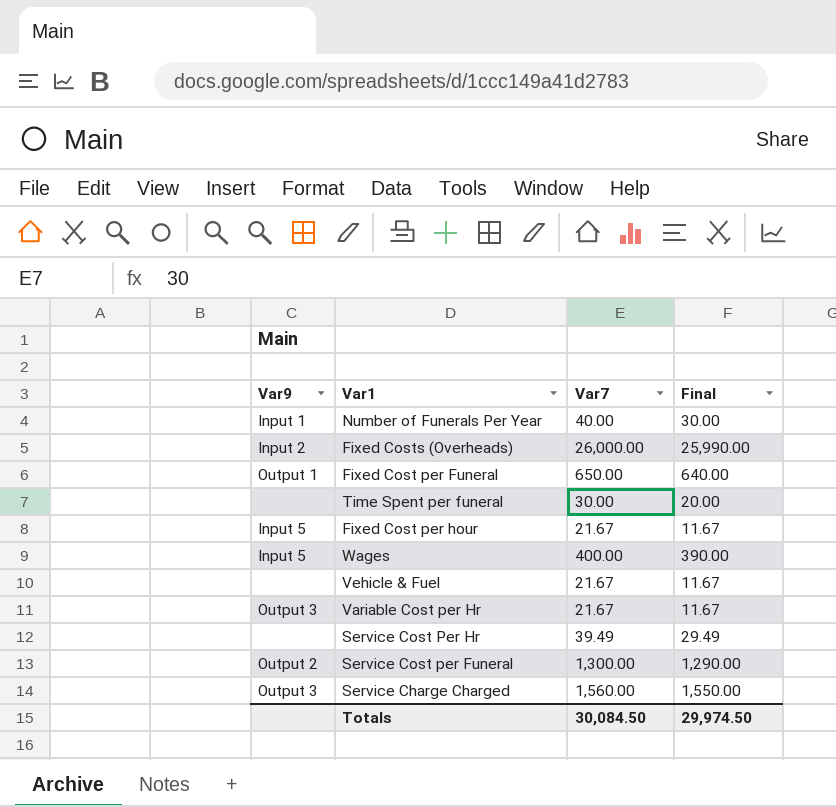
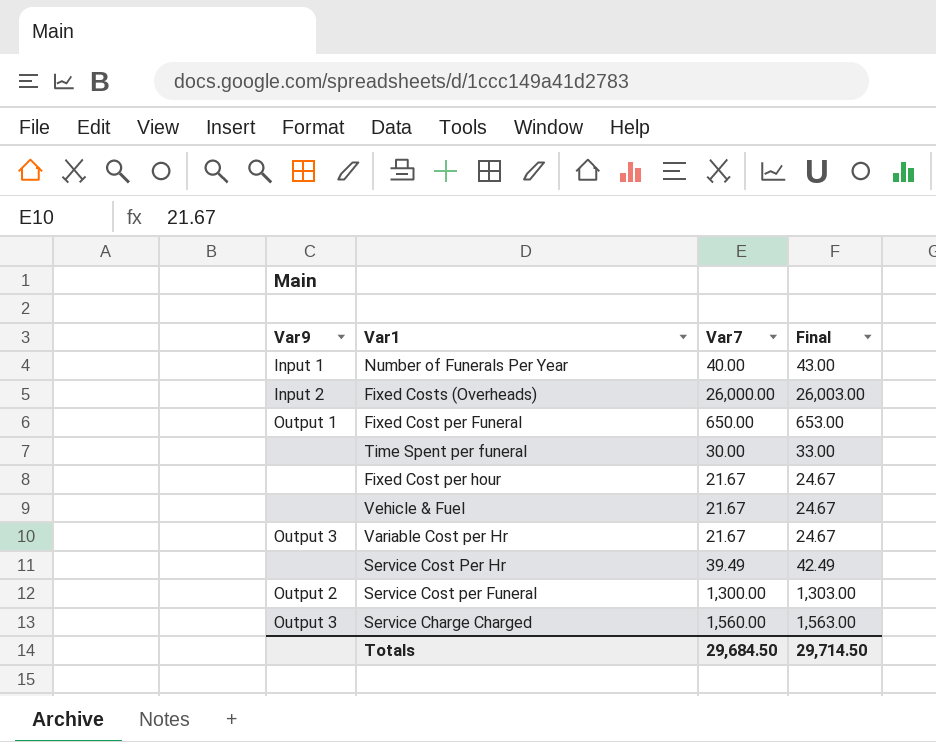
column Final | formula: [Var7] - 10 -> [Var7] + 3
row Wages: Input 5 | 400.00 | 390.00 -> none
Fixed Cost per hour | Var9: Input 5 -> none
Totals | Var7: 30,084.50 -> 29,684.50
Totals | Final: 29,974.50 -> 29,714.50

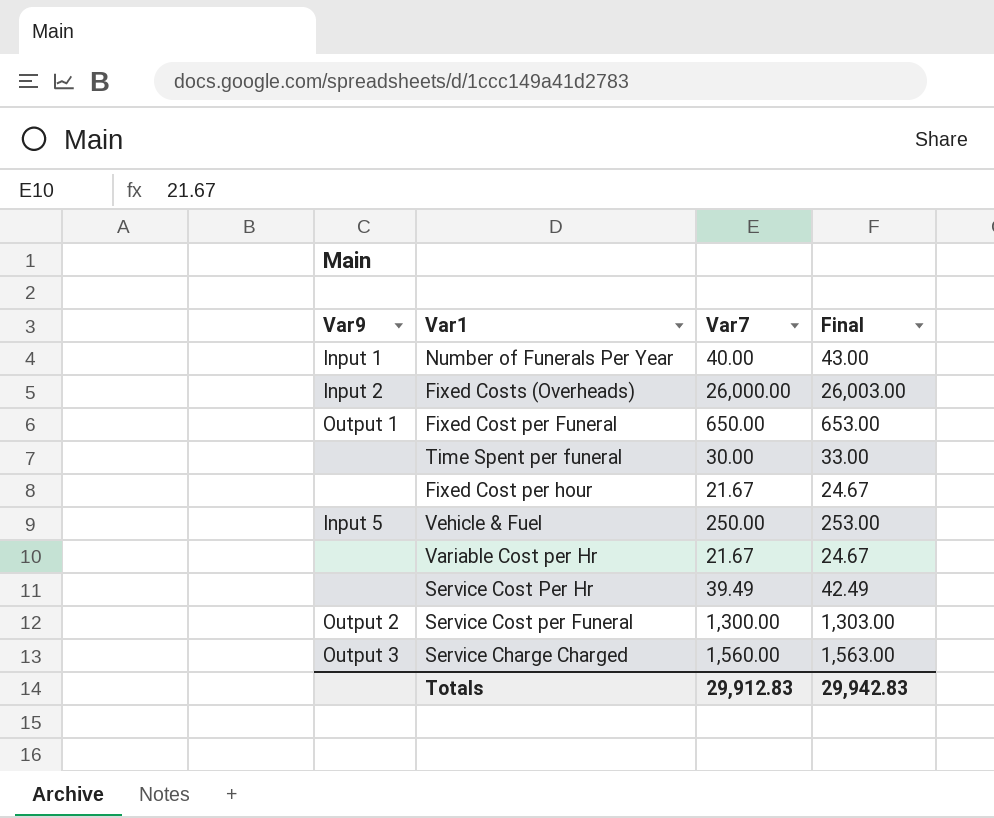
Vehicle & Fuel | Var9: none -> Input 5
Vehicle & Fuel | Var7: 21.67 -> 250.00
Vehicle & Fuel | Final: 24.67 -> 253.00
Variable Cost per Hr | Var9: Output 3 -> none
Totals | Var7: 29,684.50 -> 29,912.83
Totals | Final: 29,714.50 -> 29,942.83

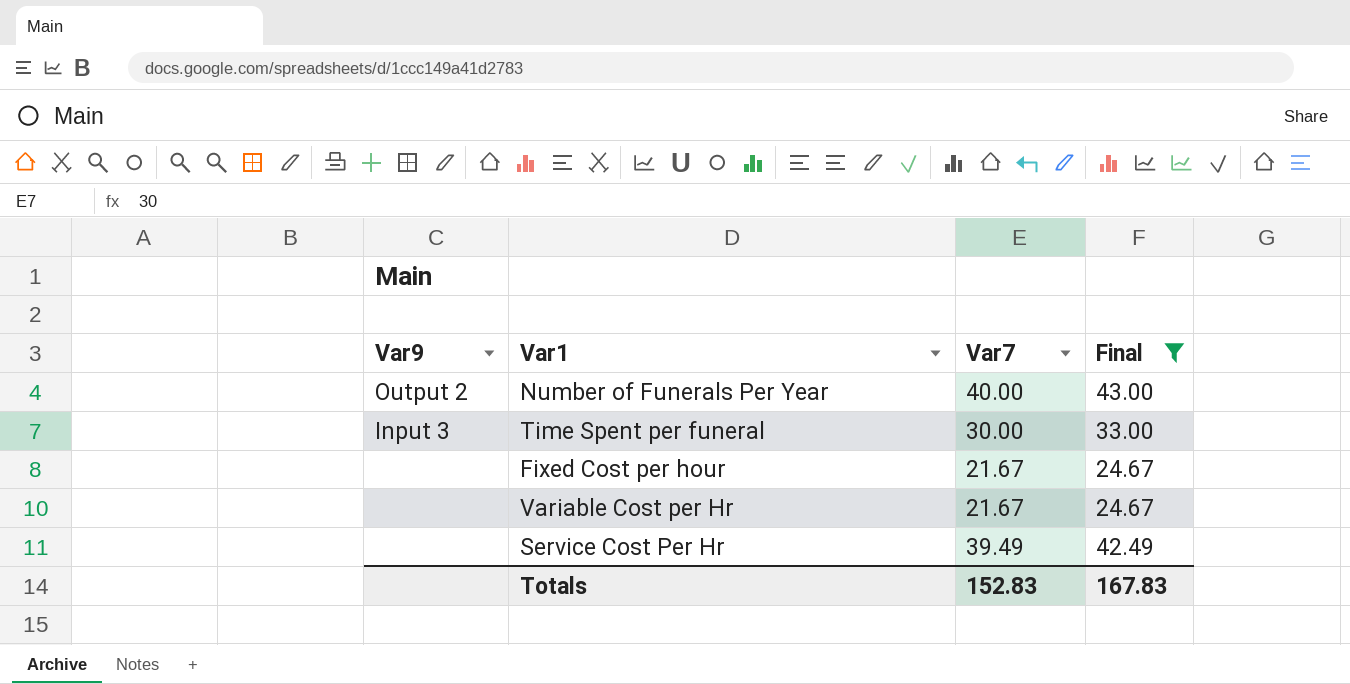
filter: none -> Final <= 43.00
Number of Funerals Per Year | Var9: Input 1 -> Output 2
Time Spent per funeral | Var9: none -> Input 3
Totals | Var7: 29,912.83 -> 152.83
Totals | Final: 29,942.83 -> 167.83

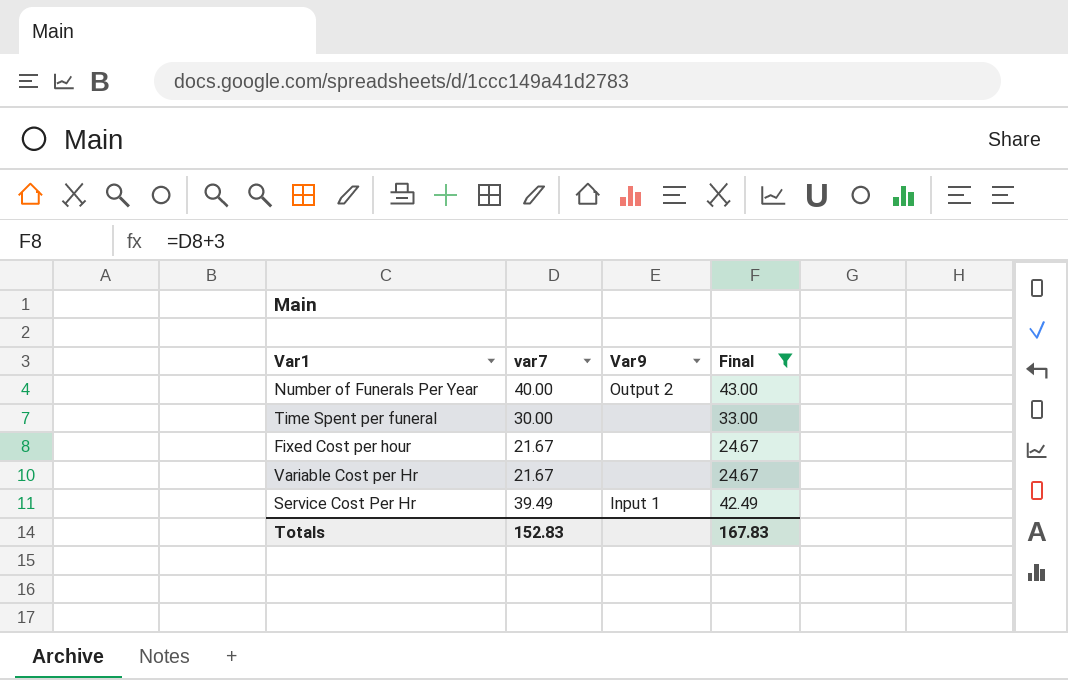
column name: Var7 -> var7
column Var9 | position: 1 -> 3
Time Spent per funeral | Var9: Input 3 -> none
Service Cost Per Hr | Var9: none -> Input 1

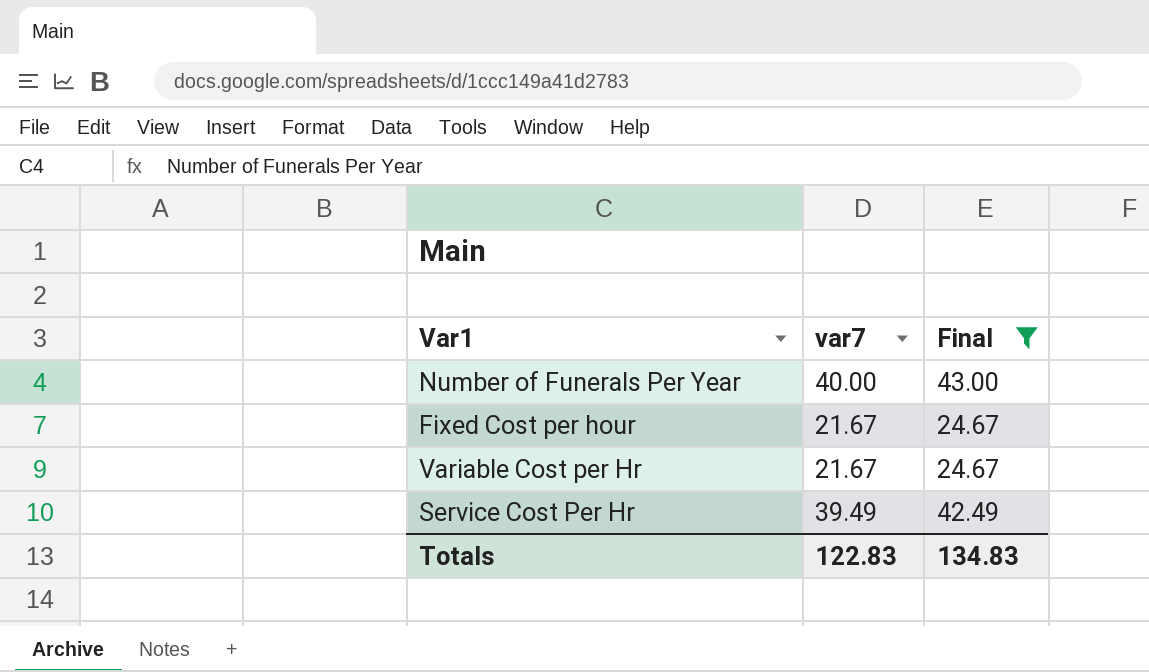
column Var9 | position: 3 -> none
row Time Spent per funeral: 30.00 | none | 33.00 -> none
Totals | var7: 152.83 -> 122.83
Totals | Final: 167.83 -> 134.83

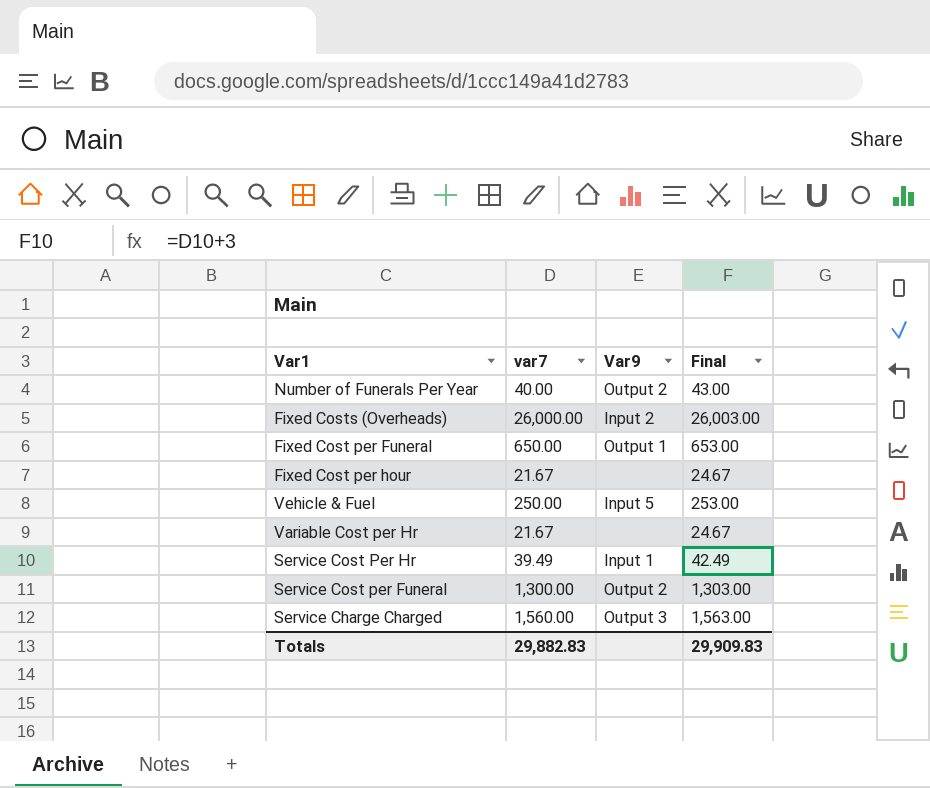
filter: Final <= 43.00 -> none
column Var9 | position: none -> 3
Totals | var7: 122.83 -> 29,882.83
Totals | Final: 134.83 -> 29,909.83

